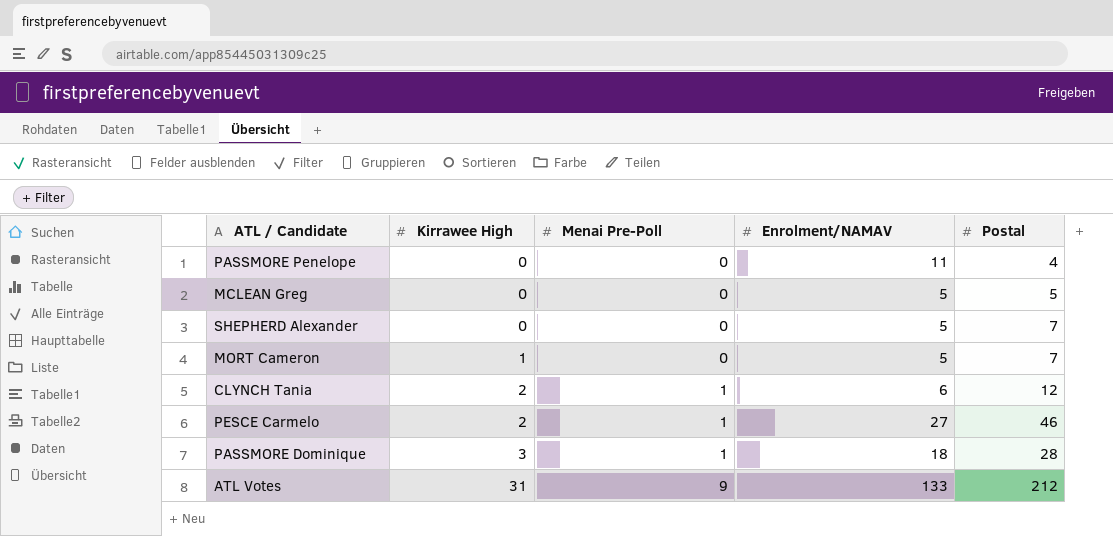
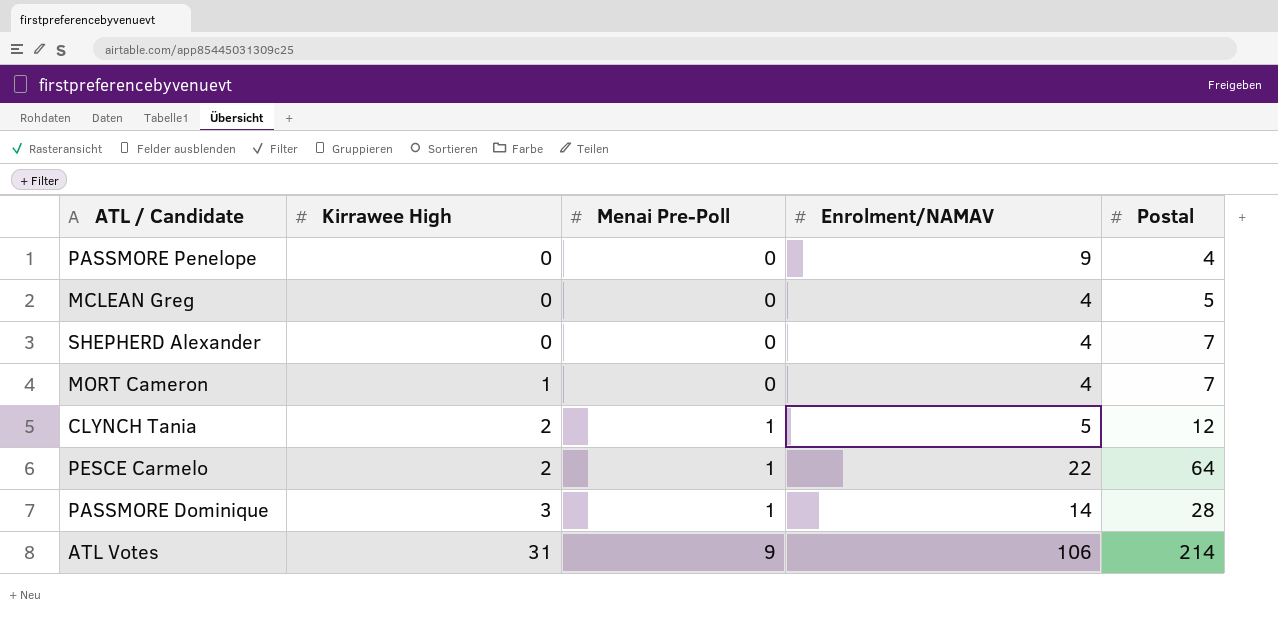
PASSMORE Penelope | Enrolment/NAMAV: 11 -> 9
MCLEAN Greg | Enrolment/NAMAV: 5 -> 4
SHEPHERD Alexander | Enrolment/NAMAV: 5 -> 4
MORT Cameron | Enrolment/NAMAV: 5 -> 4
CLYNCH Tania | Enrolment/NAMAV: 6 -> 5
PESCE Carmelo | Enrolment/NAMAV: 27 -> 22
PESCE Carmelo | Postal: 46 -> 64
PASSMORE Dominique | Enrolment/NAMAV: 18 -> 14
ATL Votes | Enrolment/NAMAV: 133 -> 106
ATL Votes | Postal: 212 -> 214

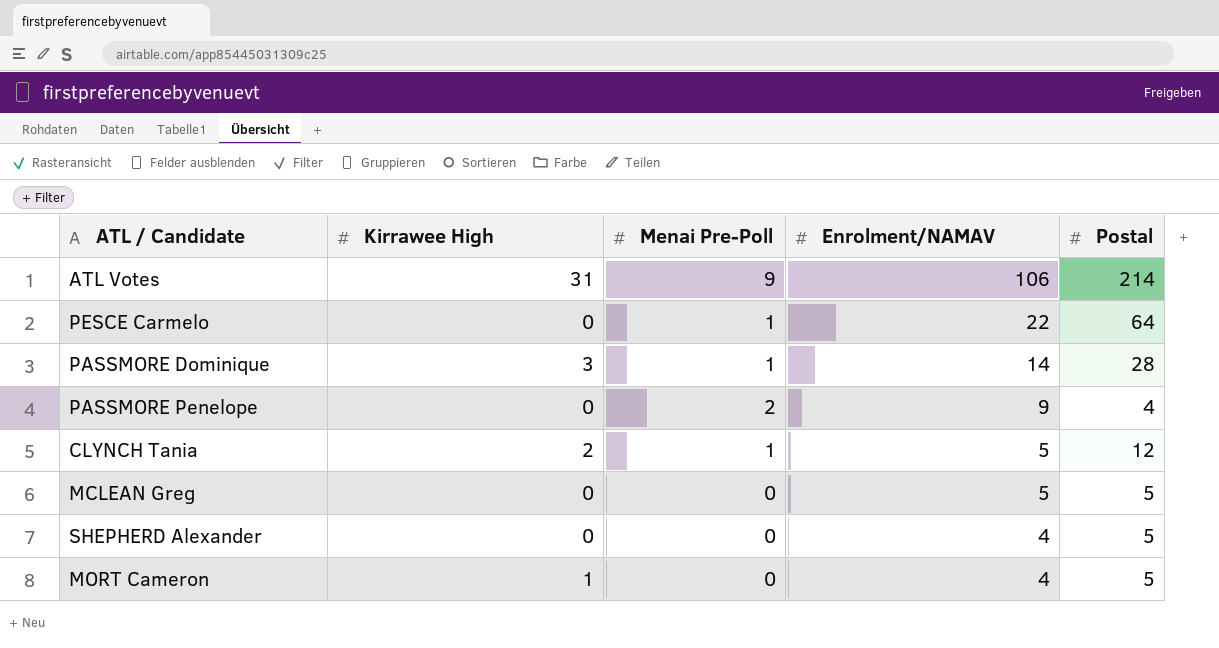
row order: Kirrawee High ascending -> Enrolment/NAMAV descending
PESCE Carmelo | Kirrawee High: 2 -> 0
PASSMORE Penelope | Menai Pre-Poll: 0 -> 2
MCLEAN Greg | Enrolment/NAMAV: 4 -> 5
SHEPHERD Alexander | Postal: 7 -> 5
MORT Cameron | Postal: 7 -> 5

